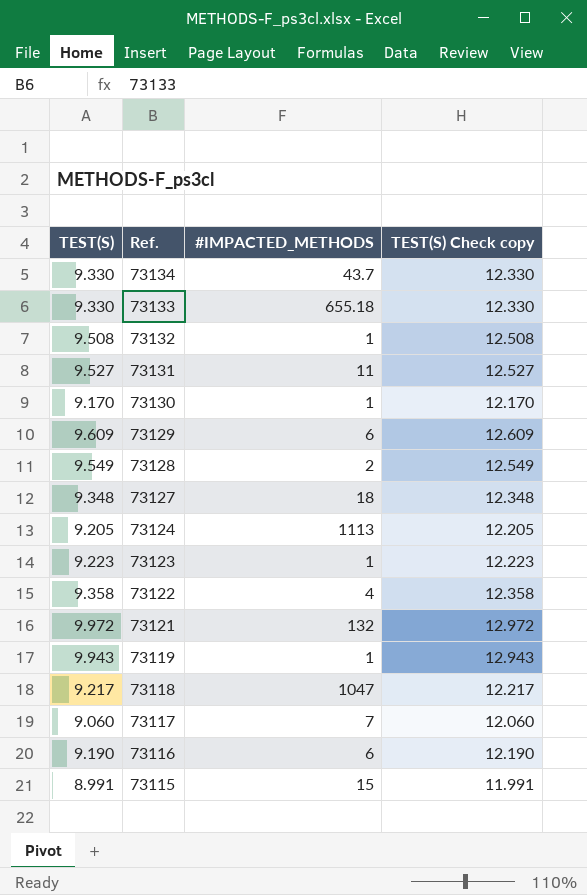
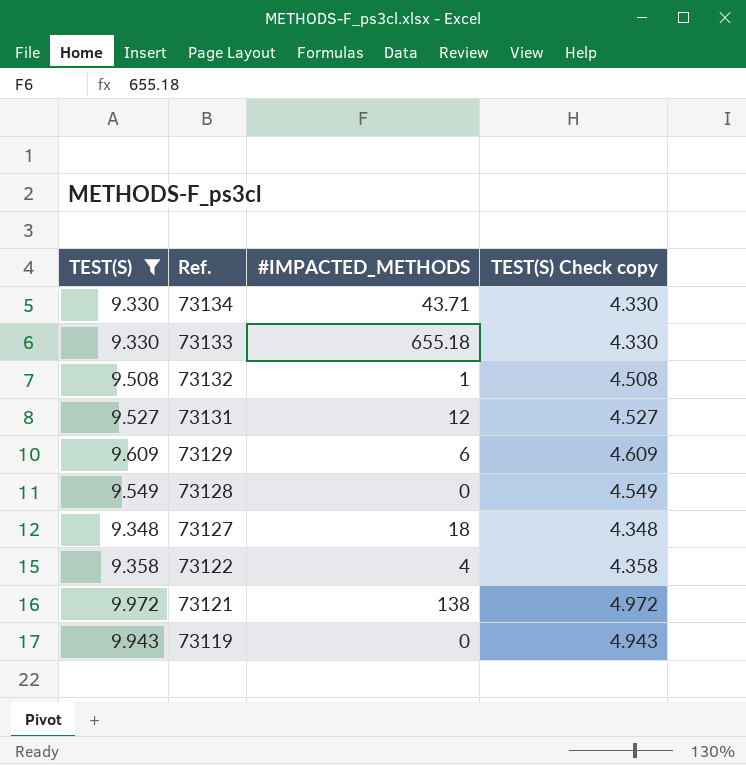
filter: none -> TEST(S) >= 9.330
column TEST(S) Check copy | formula: [TEST(S)] + 3 -> [TEST(S)] - 5
73134 | #IMPACTED_METHODS: 43.7 -> 43.71
73131 | #IMPACTED_METHODS: 11 -> 12
73128 | #IMPACTED_METHODS: 2 -> 0
73121 | #IMPACTED_METHODS: 132 -> 138
73119 | #IMPACTED_METHODS: 1 -> 0

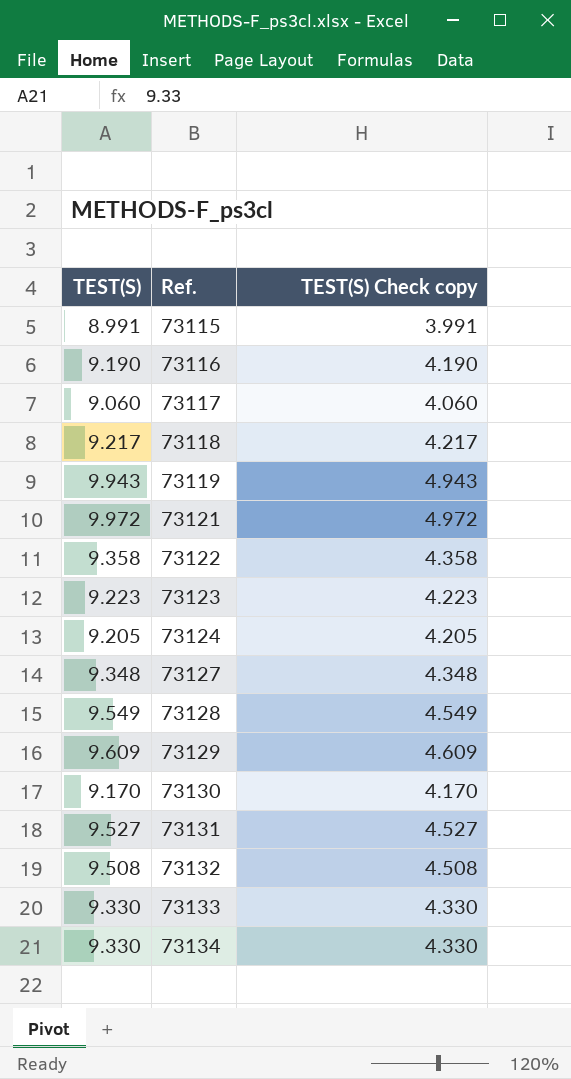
filter: TEST(S) >= 9.330 -> none
row order: Ref. descending -> Ref. ascending
column #IMPACTED_METHODS | position: 3 -> none

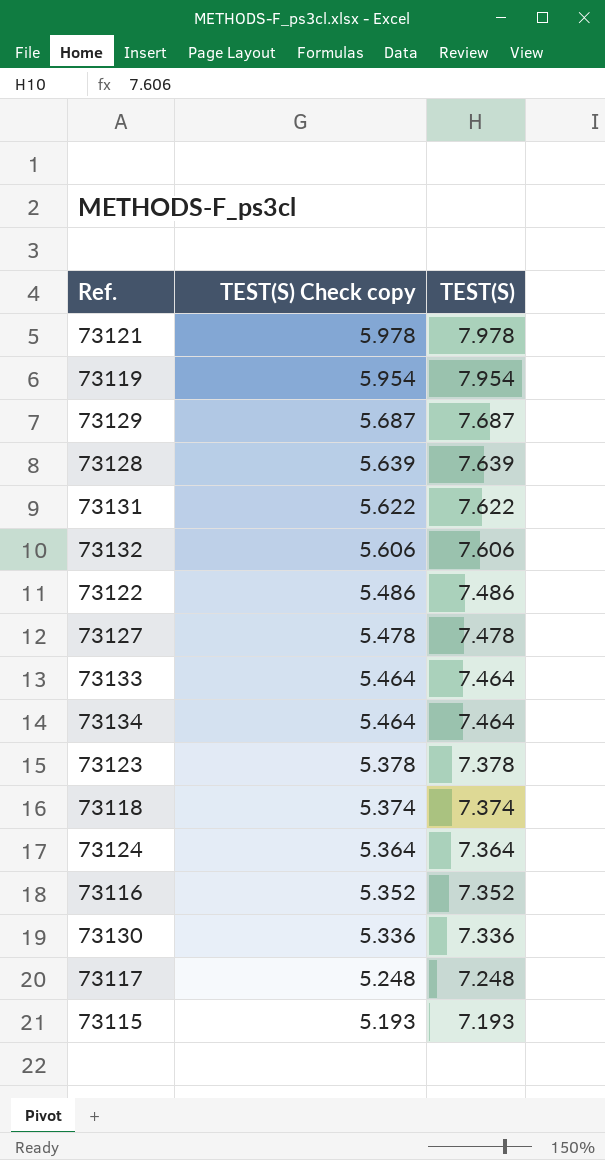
row order: Ref. ascending -> TEST(S) Check copy descending
column TEST(S) Check copy | formula: [TEST(S)] - 5 -> [TEST(S)] - 2
column TEST(S) | position: 1 -> 3
73121 | TEST(S): 9.972 -> 7.978
73119 | TEST(S): 9.943 -> 7.954
73129 | TEST(S): 9.609 -> 7.687
73128 | TEST(S): 9.549 -> 7.639
73131 | TEST(S): 9.527 -> 7.622
73132 | TEST(S): 9.508 -> 7.606
73122 | TEST(S): 9.358 -> 7.486
73127 | TEST(S): 9.348 -> 7.478
73133 | TEST(S): 9.330 -> 7.464
73134 | TEST(S): 9.330 -> 7.464
73123 | TEST(S): 9.223 -> 7.378
73118 | TEST(S): 9.217 -> 7.374
73124 | TEST(S): 9.205 -> 7.364
73116 | TEST(S): 9.190 -> 7.352
73130 | TEST(S): 9.170 -> 7.336
73117 | TEST(S): 9.060 -> 7.248
73115 | TEST(S): 8.991 -> 7.193

